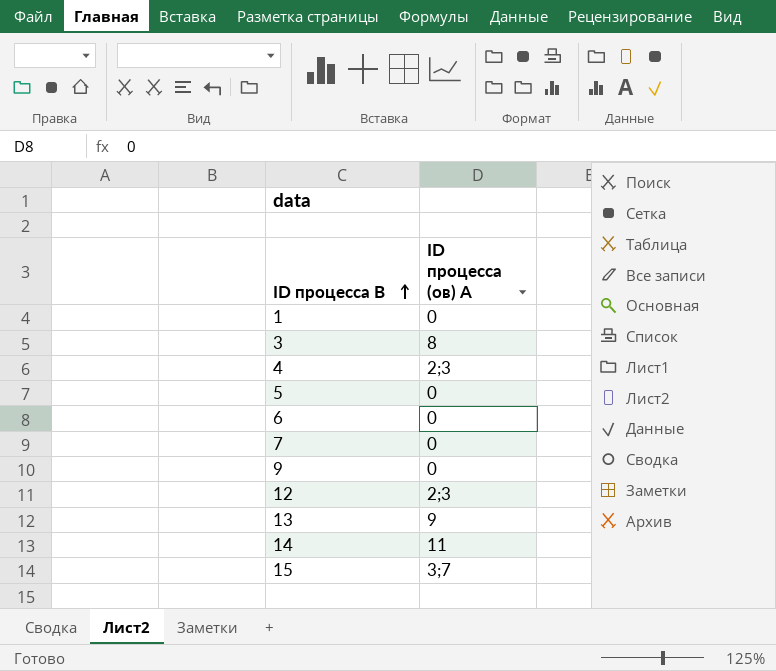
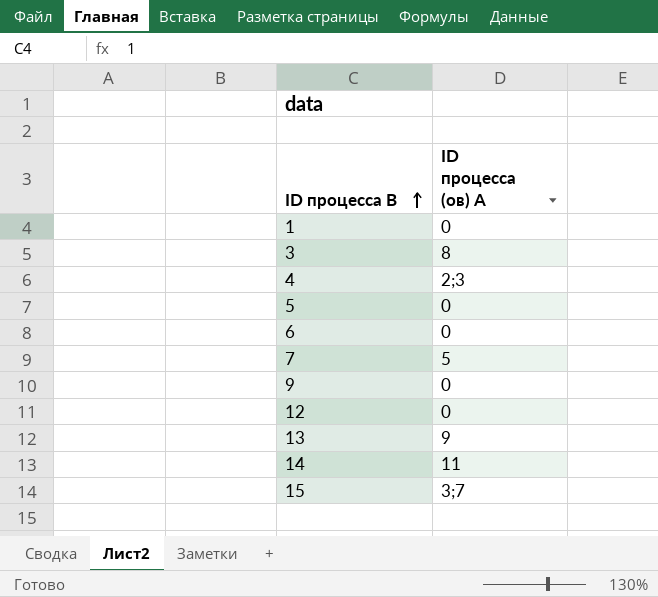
7 | ID процесса (ов) A: 0 -> 5
12 | ID процесса (ов) A: 2;3 -> 0

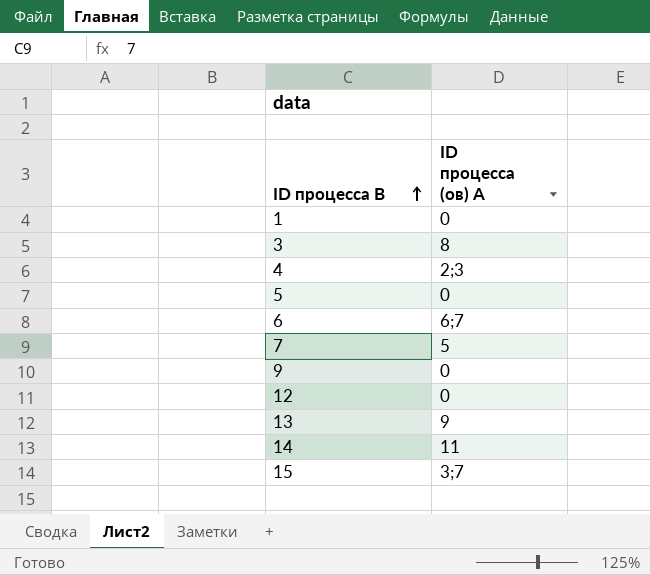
6 | ID процесса (ов) A: 0 -> 6;7

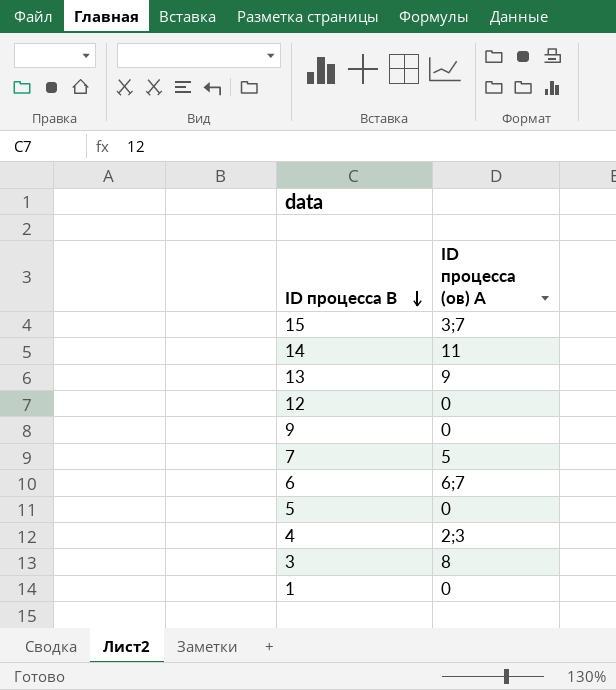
row order: ID процесса B ascending -> ID процесса B descending

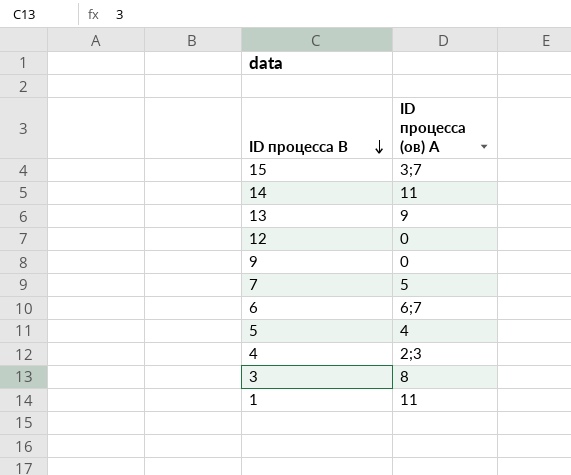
5 | ID процесса (ов) A: 0 -> 4
1 | ID процесса (ов) A: 0 -> 11

